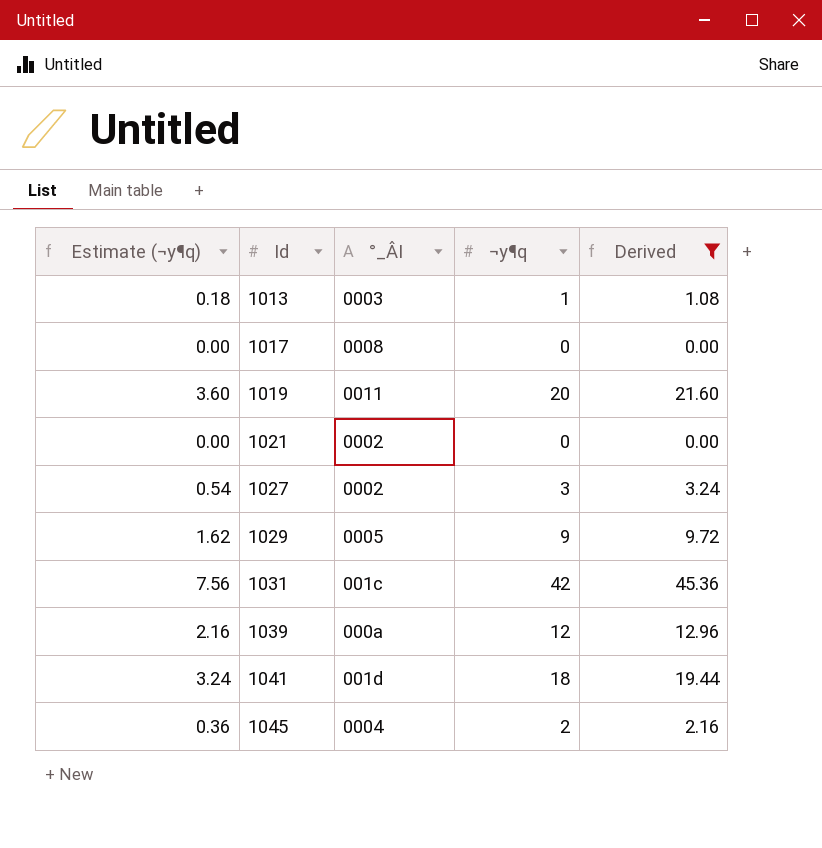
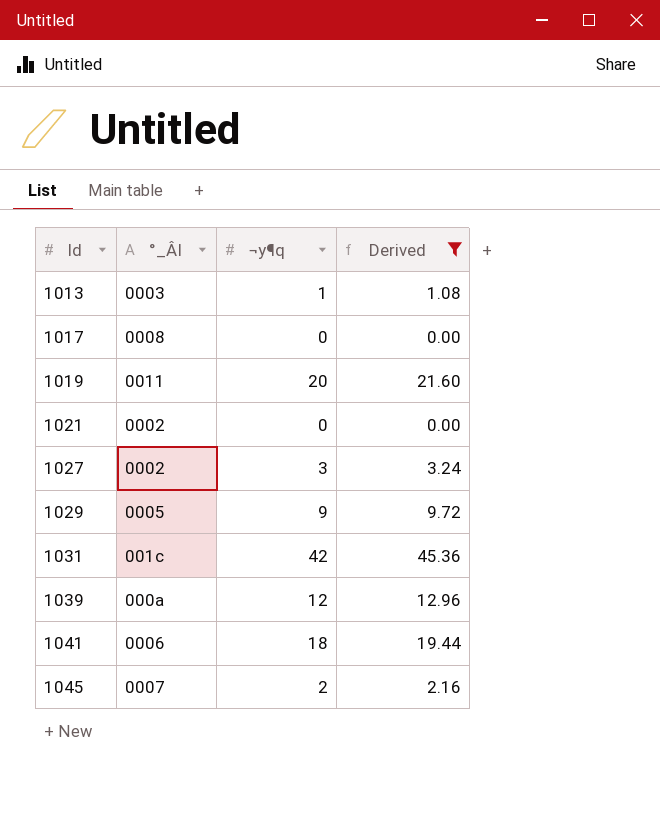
column Estimate (¬y¶q) | formula: [¬y¶q] * 0.18 -> none
1041 | °_ÂI: 001d -> 0006
1045 | °_ÂI: 0004 -> 0007

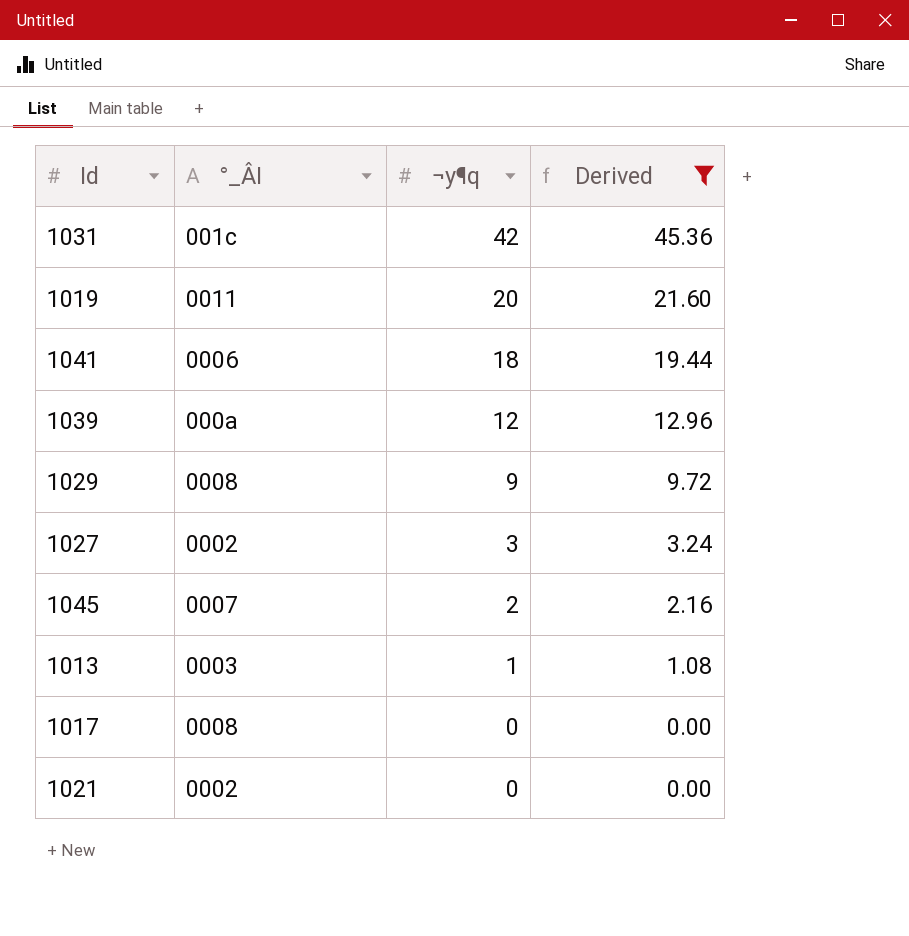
row order: Id ascending -> ¬y¶q descending
1029 | °_ÂI: 0005 -> 0008

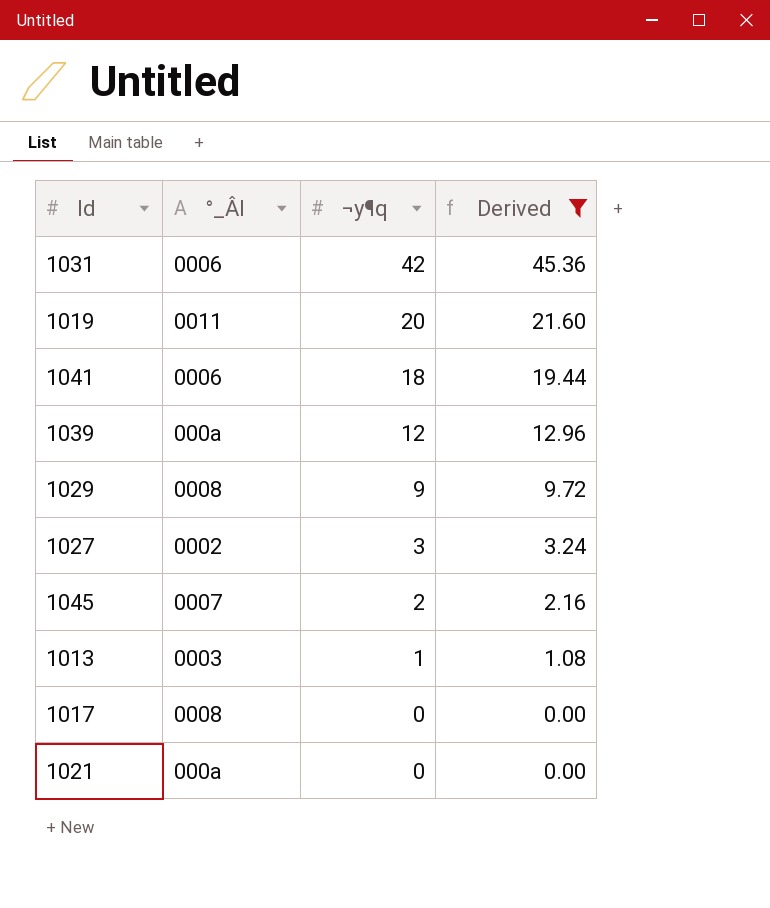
1031 | °_ÂI: 001c -> 0006
1021 | °_ÂI: 0002 -> 000a

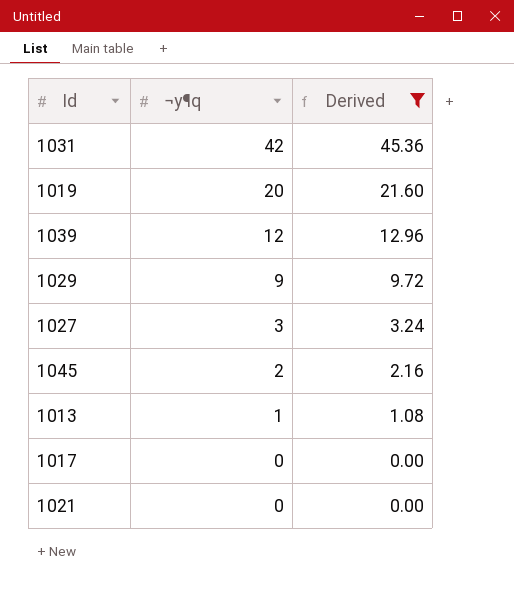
column °_ÂI | position: 2 -> none
row 1041: 0006 | 18 | 19.44 -> none

